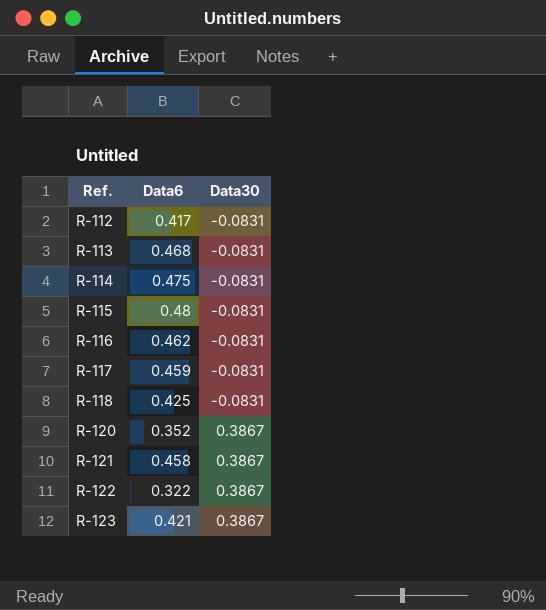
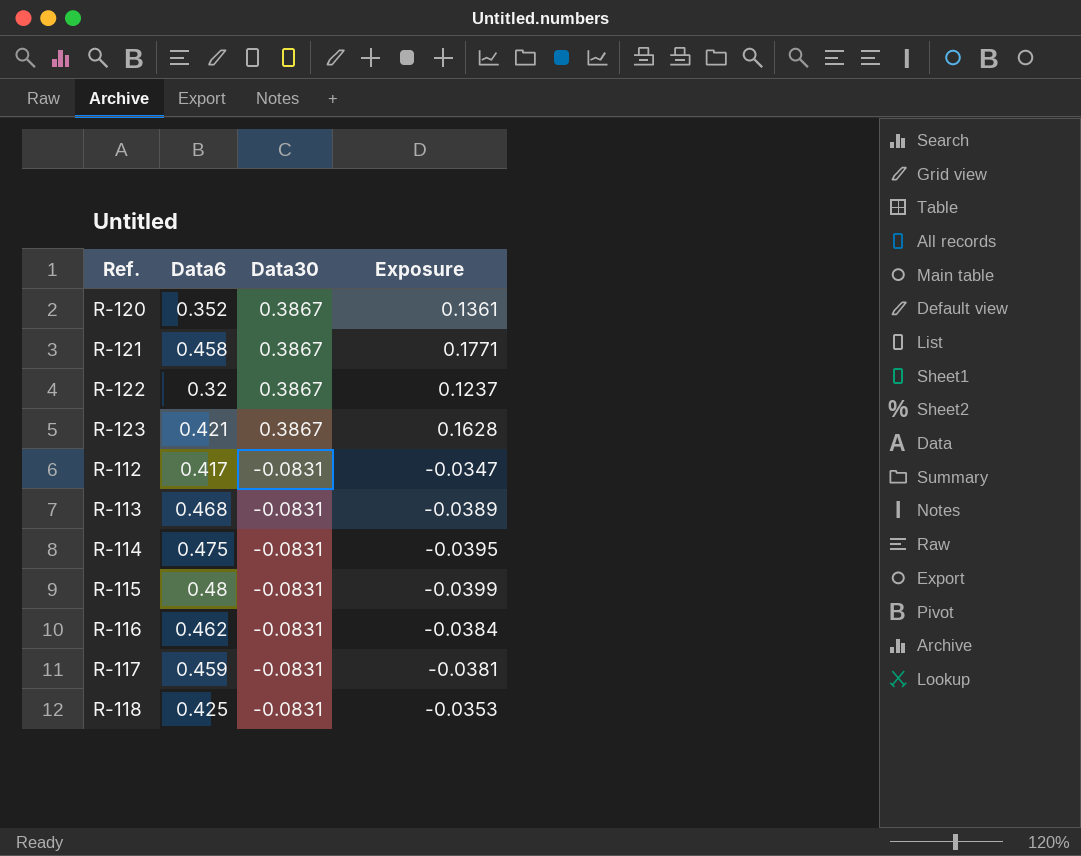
row order: Ref. ascending -> Data30 descending
column Exposure | formula: none -> [Data6] * [Data30]
R-122 | Data6: 0.322 -> 0.32

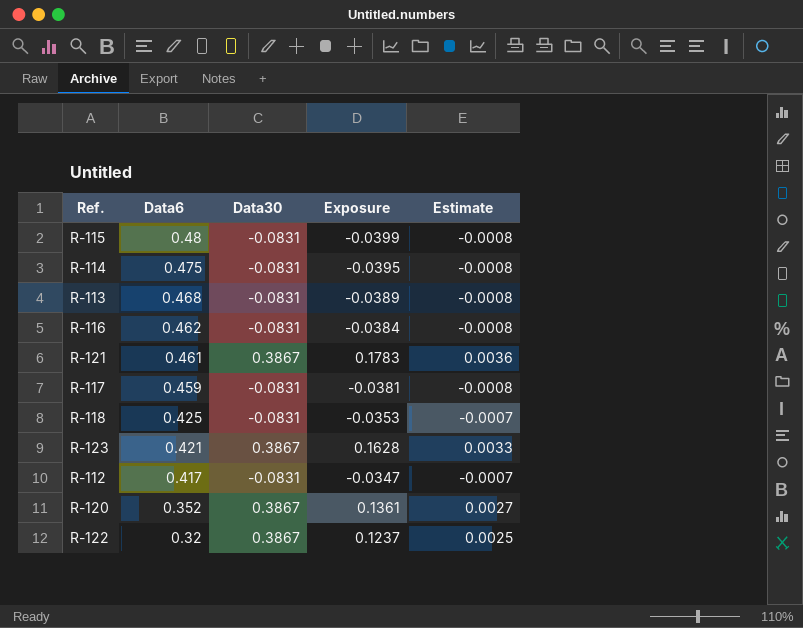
row order: Data30 descending -> Data6 descending
column Estimate | formula: none -> [Exposure] * 0.02
R-121 | Data6: 0.458 -> 0.461
R-121 | Exposure: 0.1771 -> 0.1783

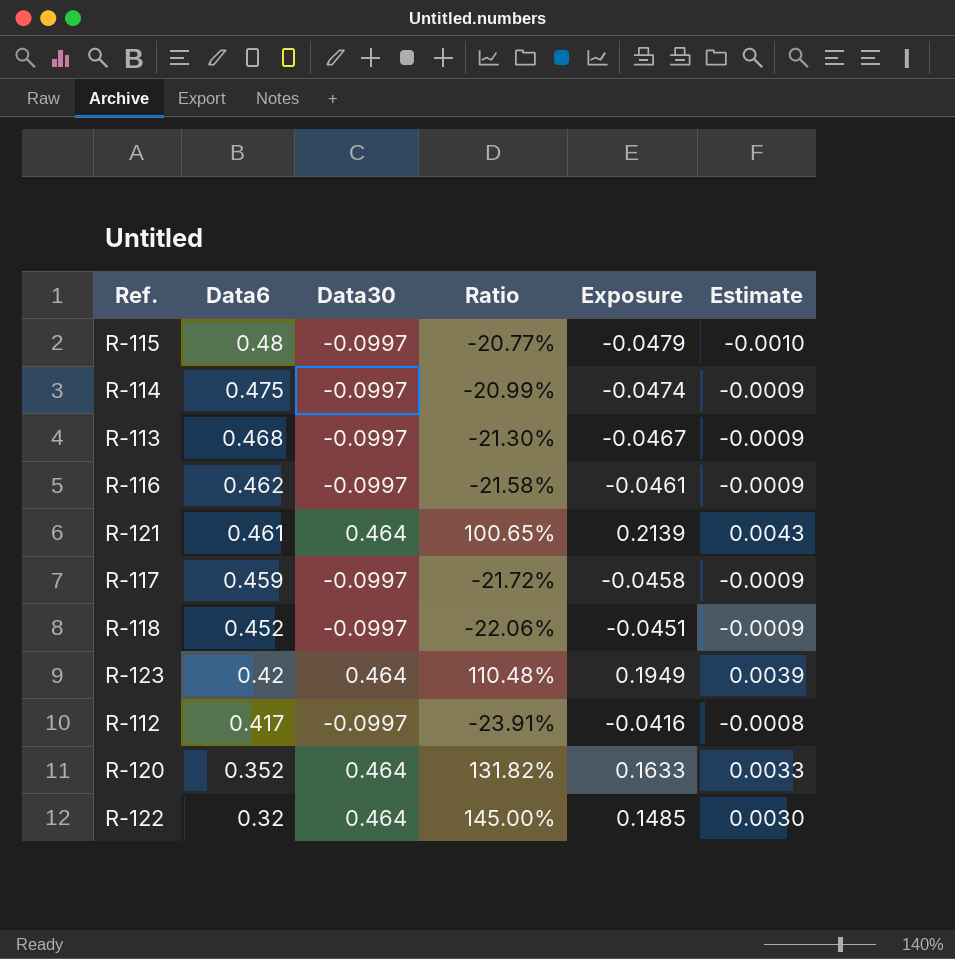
column Ratio | formula: none -> [Data30] / [Data6]
R-115 | Data30: -0.0831 -> -0.0997
R-115 | Exposure: -0.0399 -> -0.0479
R-115 | Estimate: -0.0008 -> -0.0010
R-114 | Data30: -0.0831 -> -0.0997
R-114 | Exposure: -0.0395 -> -0.0474
R-114 | Estimate: -0.0008 -> -0.0009
R-113 | Data30: -0.0831 -> -0.0997
R-113 | Exposure: -0.0389 -> -0.0467
R-113 | Estimate: -0.0008 -> -0.0009
R-116 | Data30: -0.0831 -> -0.0997
R-116 | Exposure: -0.0384 -> -0.0461
R-116 | Estimate: -0.0008 -> -0.0009
R-121 | Data30: 0.3867 -> 0.464
R-121 | Exposure: 0.1783 -> 0.2139
R-121 | Estimate: 0.0036 -> 0.0043
R-117 | Data30: -0.0831 -> -0.0997
R-117 | Exposure: -0.0381 -> -0.0458
R-117 | Estimate: -0.0008 -> -0.0009
R-118 | Data6: 0.425 -> 0.452
R-118 | Data30: -0.0831 -> -0.0997
R-118 | Exposure: -0.0353 -> -0.0451
R-118 | Estimate: -0.0007 -> -0.0009
R-123 | Data6: 0.421 -> 0.42
R-123 | Data30: 0.3867 -> 0.464
R-123 | Exposure: 0.1628 -> 0.1949
R-123 | Estimate: 0.0033 -> 0.0039
R-112 | Data30: -0.0831 -> -0.0997
R-112 | Exposure: -0.0347 -> -0.0416
R-112 | Estimate: -0.0007 -> -0.0008
R-120 | Data30: 0.3867 -> 0.464
R-120 | Exposure: 0.1361 -> 0.1633
R-120 | Estimate: 0.0027 -> 0.0033
R-122 | Data30: 0.3867 -> 0.464
R-122 | Exposure: 0.1237 -> 0.1485
R-122 | Estimate: 0.0025 -> 0.0030

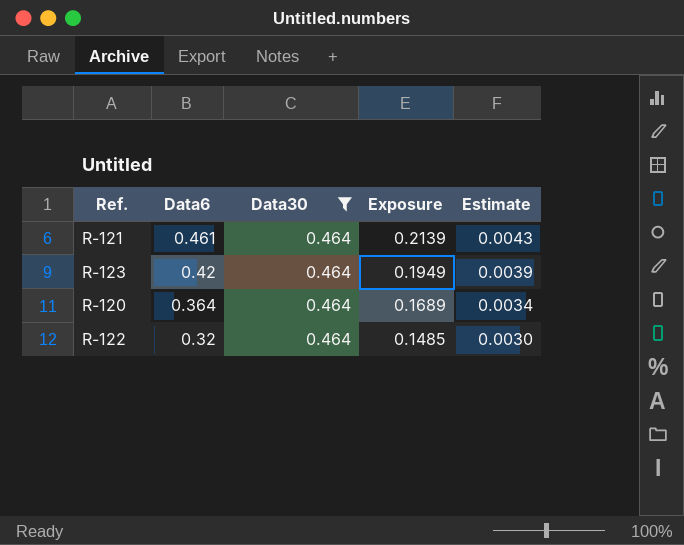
filter: none -> Data30 = 0.464
column Ratio | formula: [Data30] / [Data6] -> none
R-120 | Data6: 0.352 -> 0.364
R-120 | Exposure: 0.1633 -> 0.1689
R-120 | Estimate: 0.0033 -> 0.0034

